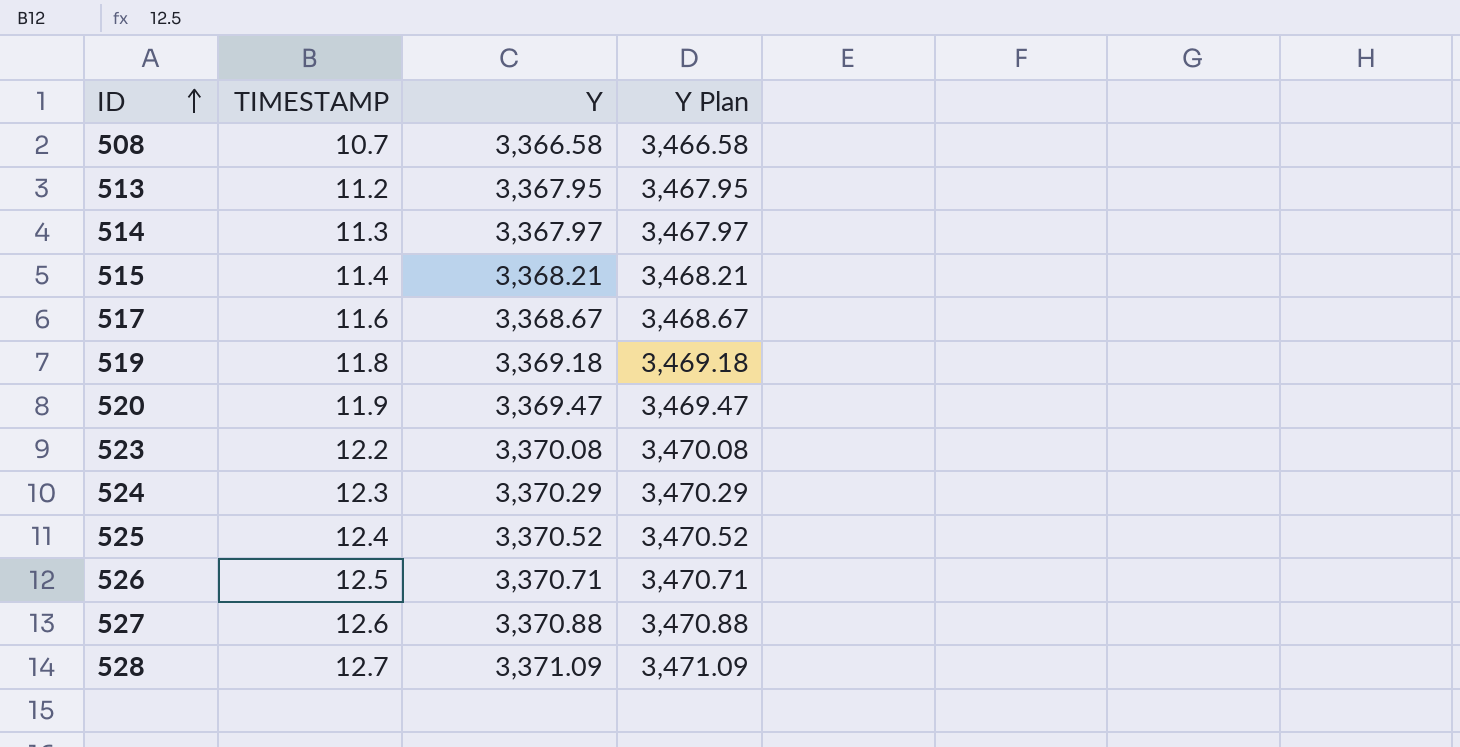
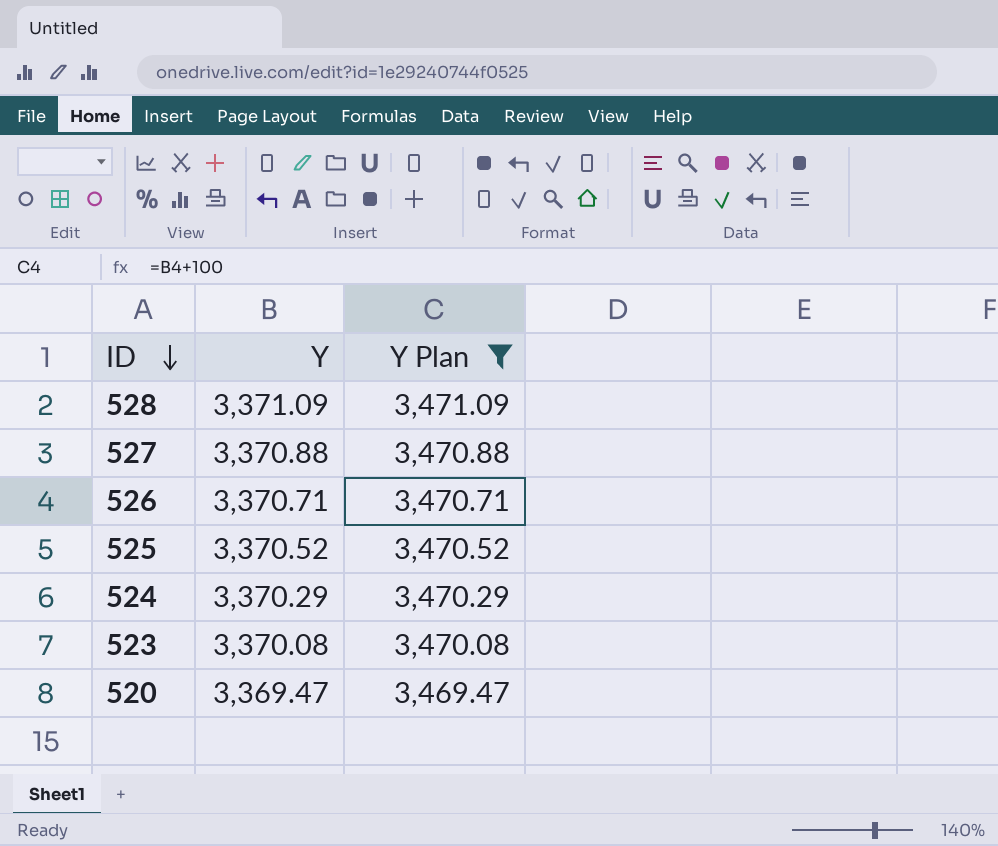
filter: none -> Y Plan >= 3,469.47
row order: ID ascending -> ID descending
column TIMESTAMP | position: 2 -> none

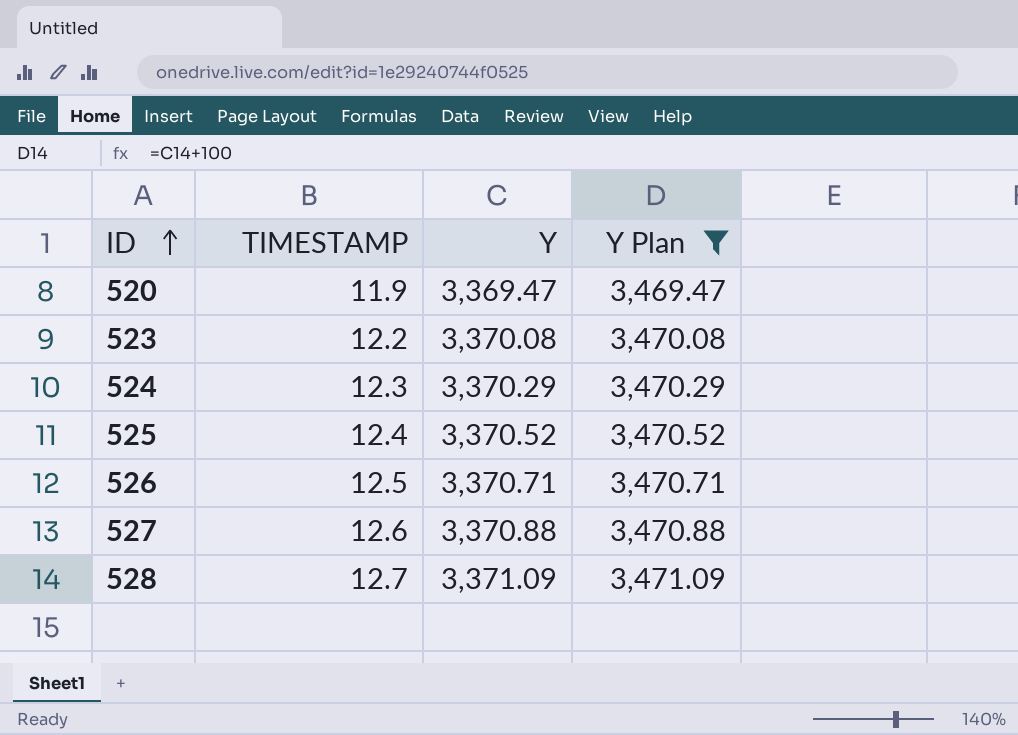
row order: ID descending -> ID ascending
column TIMESTAMP | position: none -> 2

